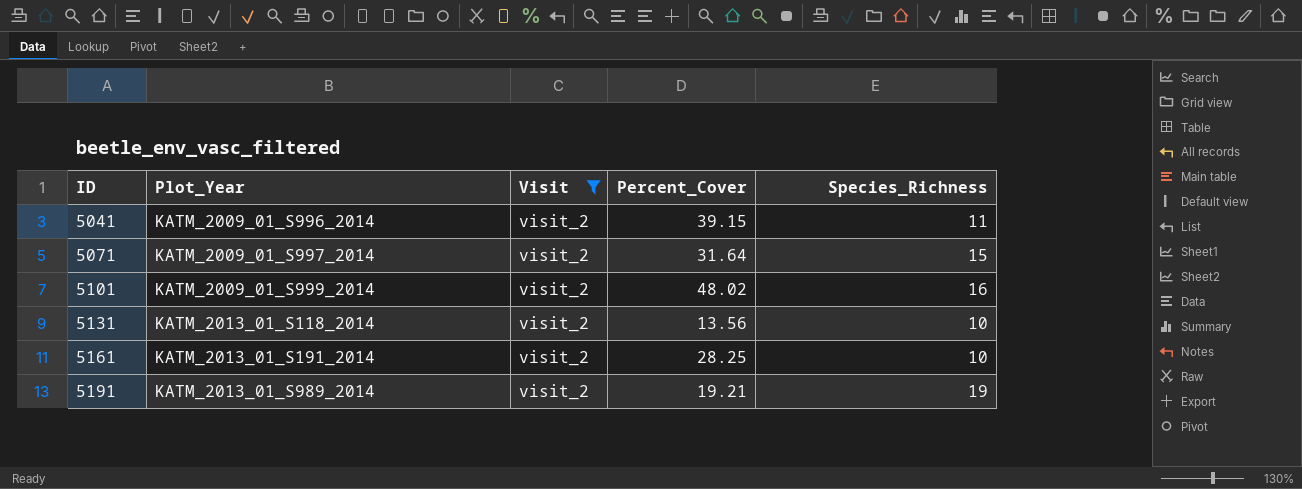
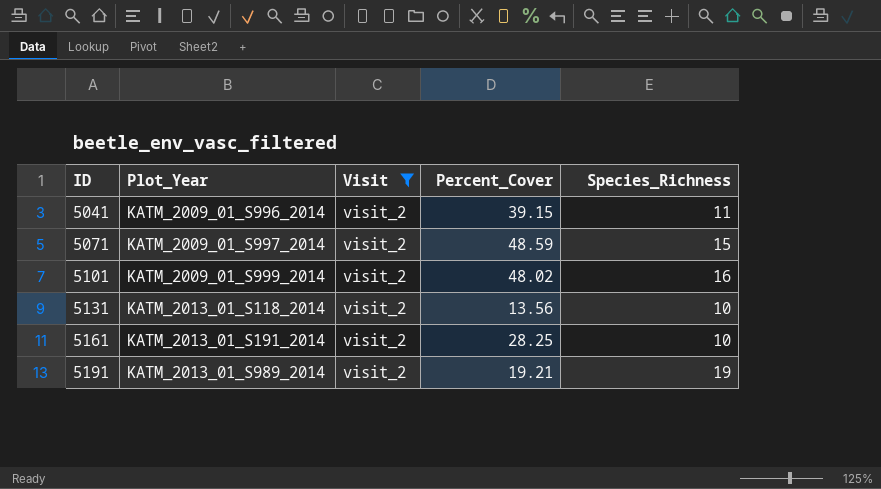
5071 | Percent_Cover: 31.64 -> 48.59

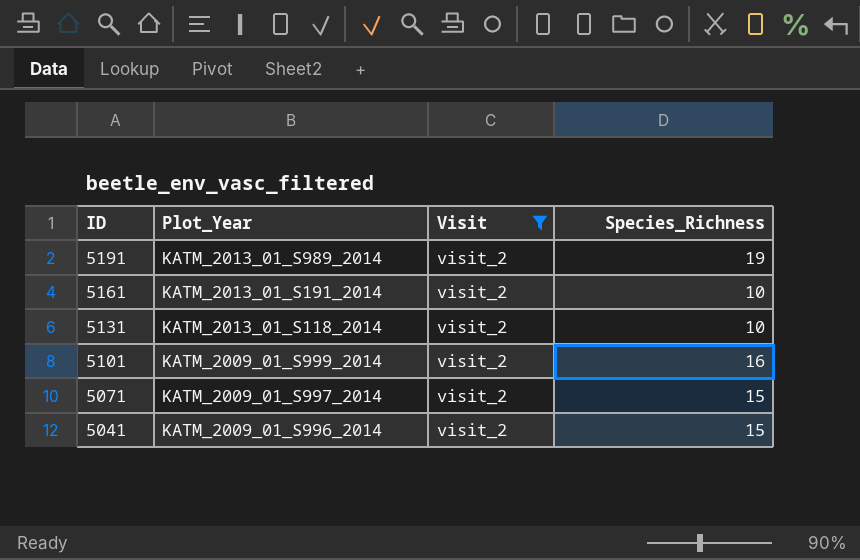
row order: ID ascending -> ID descending
column Percent_Cover | position: 4 -> none
5041 | Species_Richness: 11 -> 15

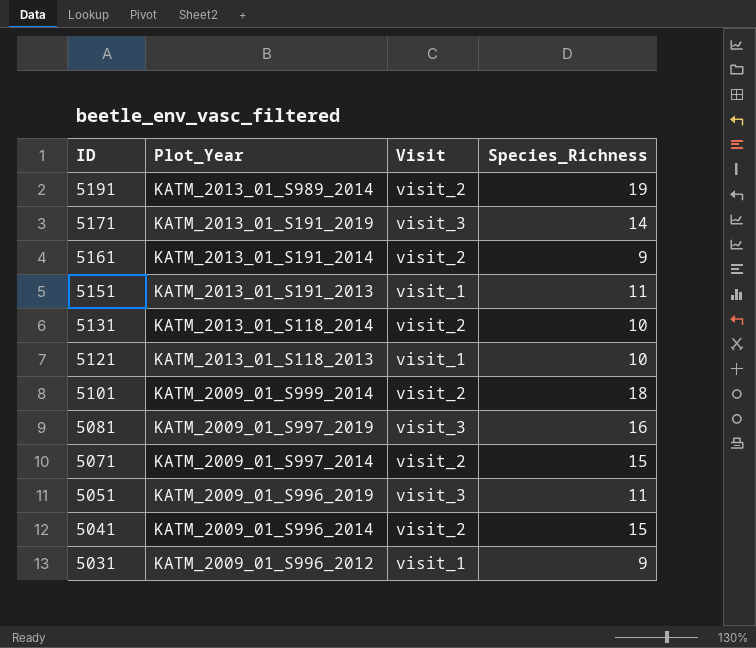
filter: Visit = visit_2 -> none
5161 | Species_Richness: 10 -> 9
5101 | Species_Richness: 16 -> 18

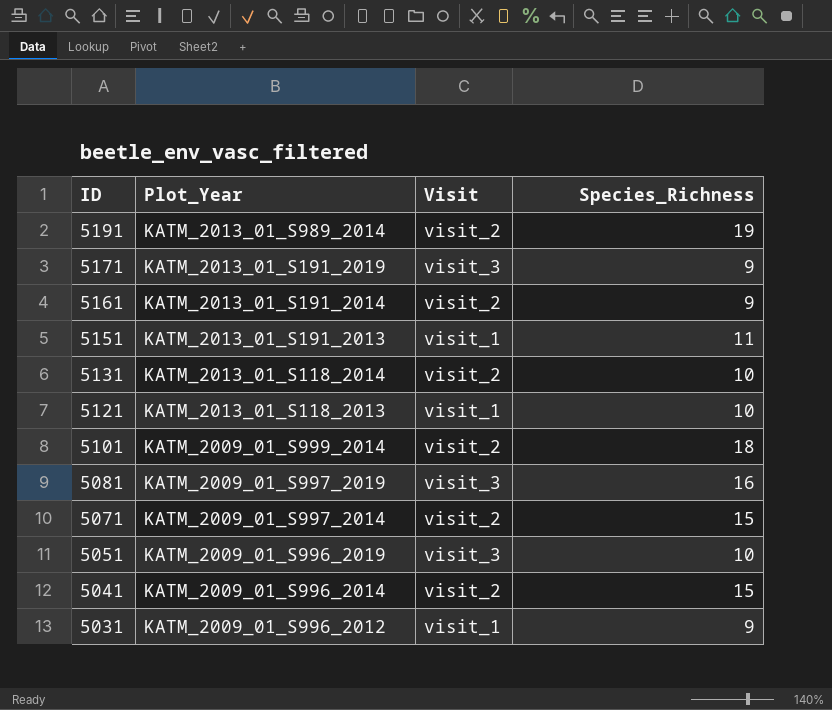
5171 | Species_Richness: 14 -> 9
5051 | Species_Richness: 11 -> 10

